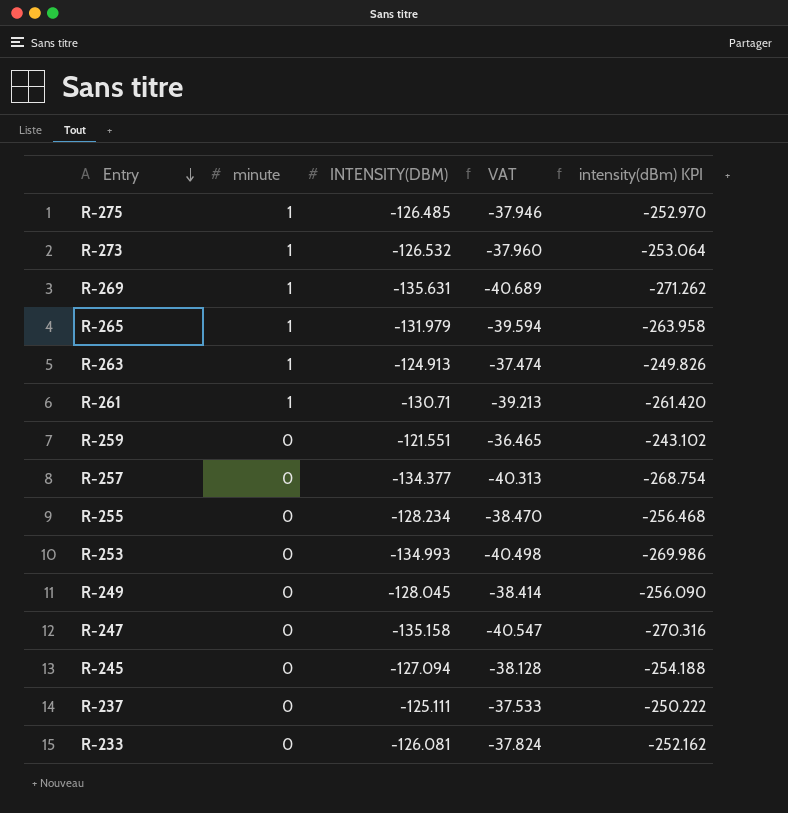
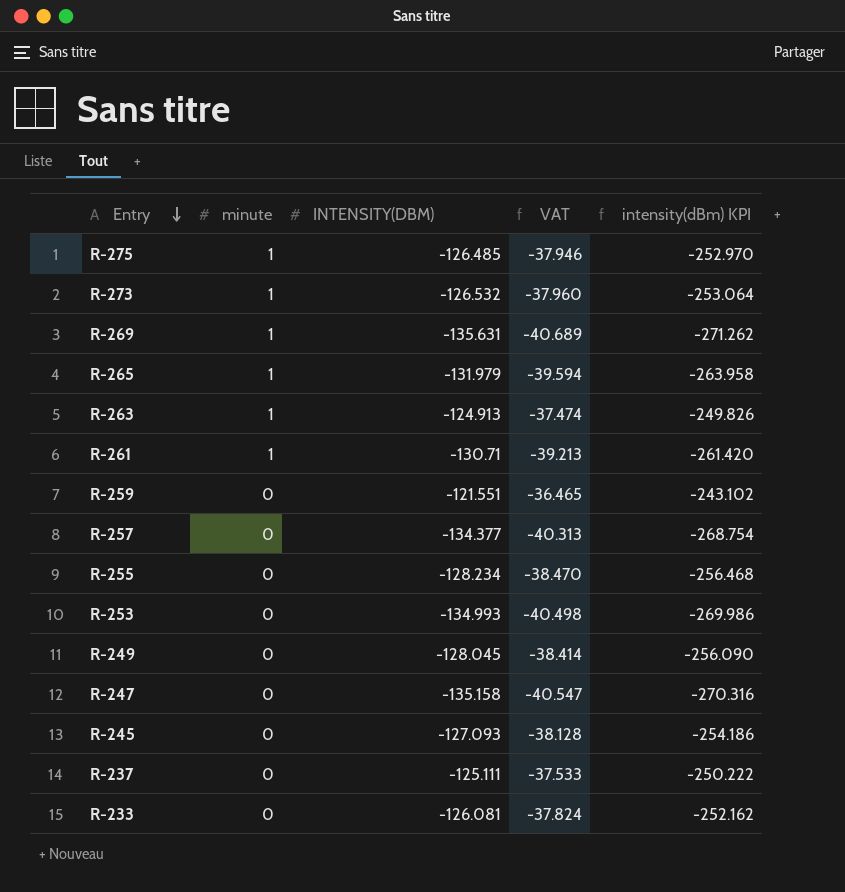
R-245 | INTENSITY(DBM): -127.094 -> -127.093
R-245 | intensity(dBm) KPI: -254.188 -> -254.186

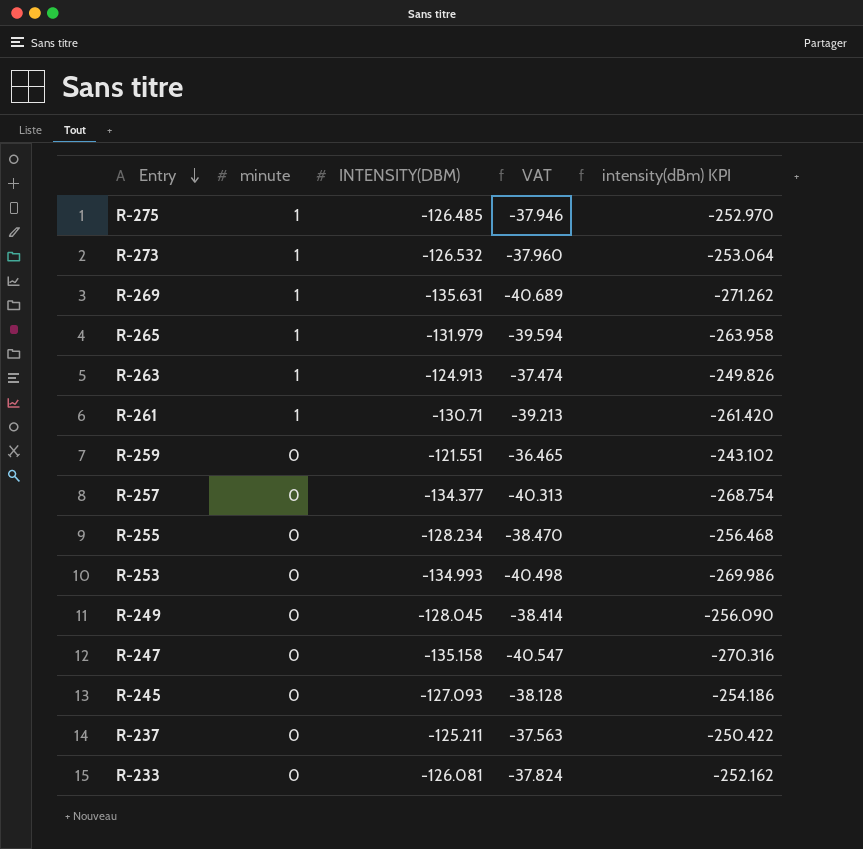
R-237 | INTENSITY(DBM): -125.111 -> -125.211
R-237 | VAT: -37.533 -> -37.563
R-237 | intensity(dBm) KPI: -250.222 -> -250.422

